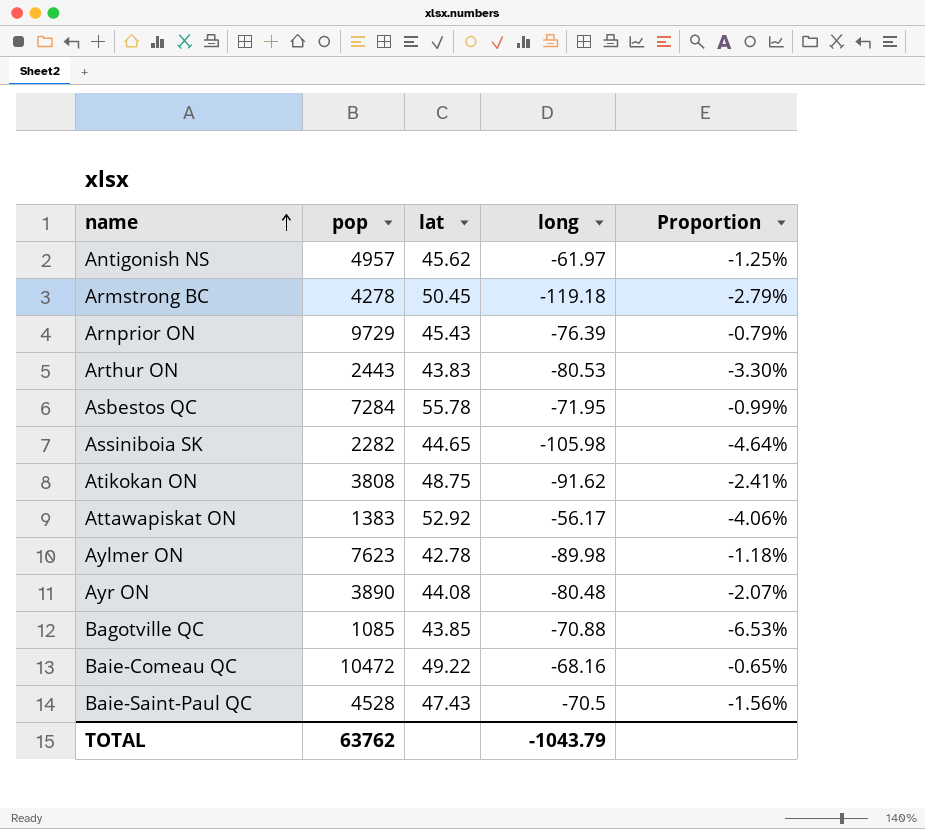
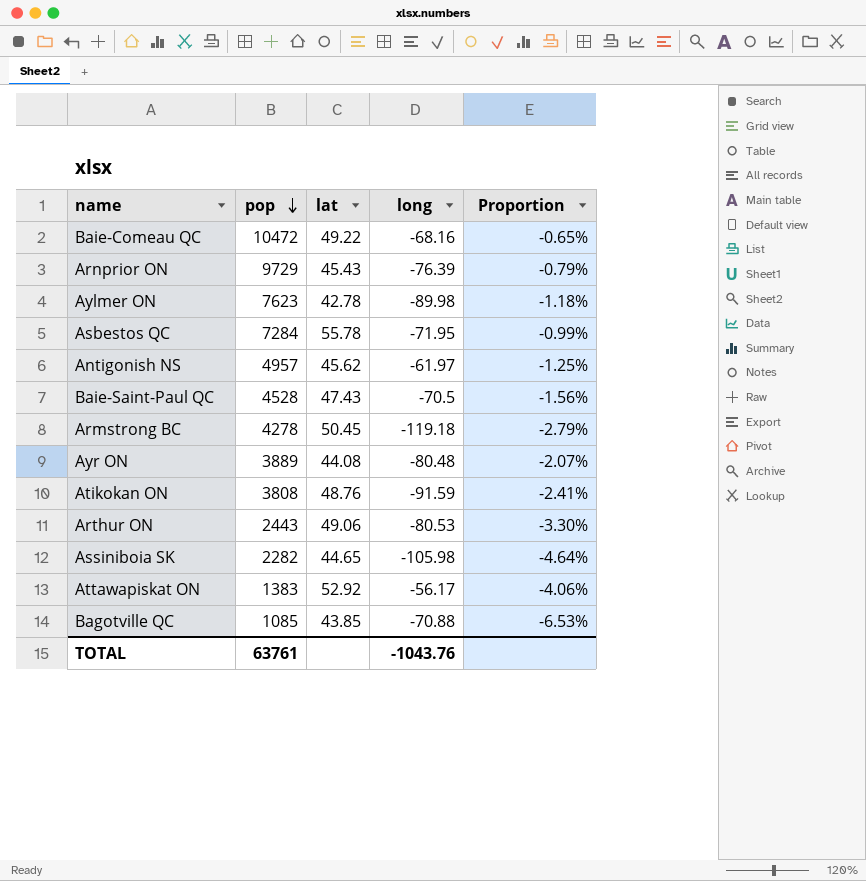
row order: name ascending -> pop descending
Ayr ON | pop: 3890 -> 3889
Atikokan ON | lat: 48.75 -> 48.76
Atikokan ON | long: -91.62 -> -91.59
Arthur ON | lat: 43.83 -> 49.06
TOTAL | pop: 63762 -> 63761
TOTAL | long: -1043.79 -> -1043.76

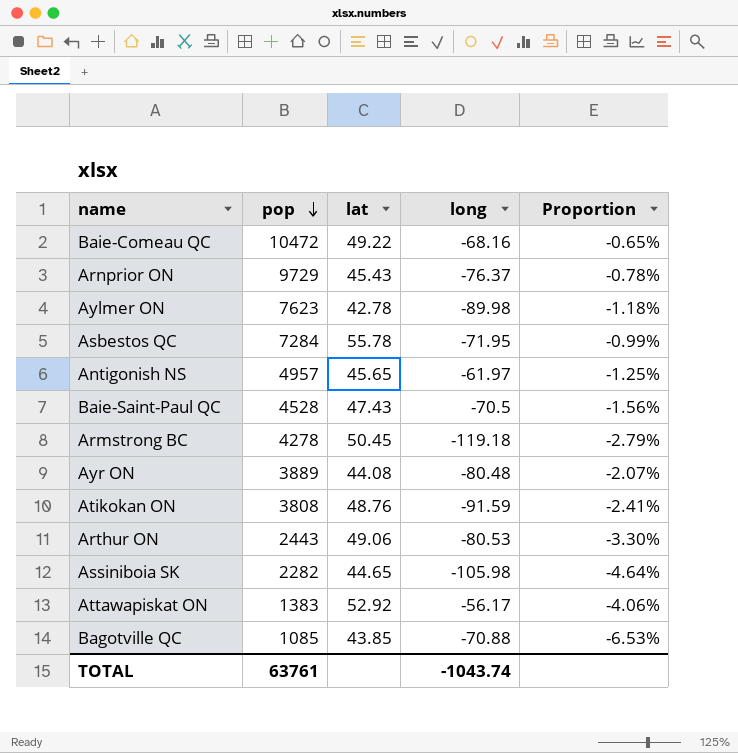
Arnprior ON | long: -76.39 -> -76.37
Arnprior ON | Proportion: -0.79% -> -0.78%
Antigonish NS | lat: 45.62 -> 45.65
TOTAL | long: -1043.76 -> -1043.74

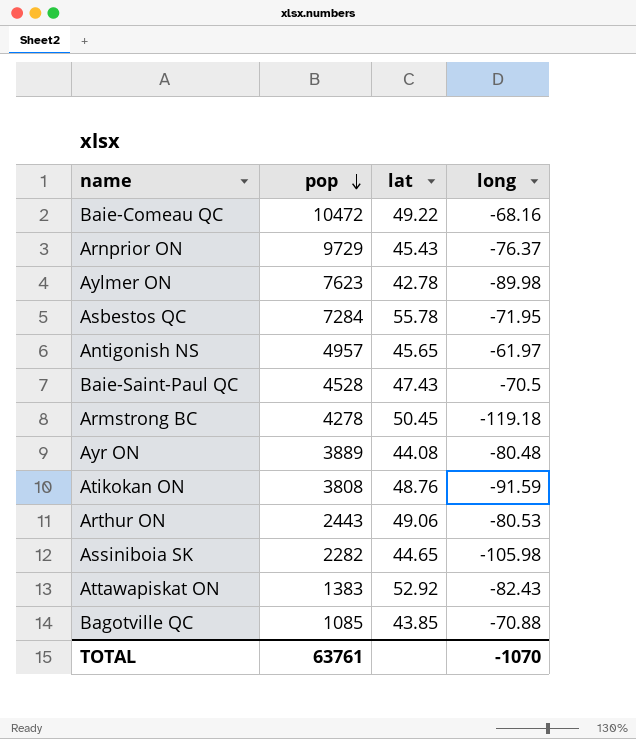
column Proportion | formula: [long] / [pop] -> none
Attawapiskat ON | long: -56.17 -> -82.43
TOTAL | long: -1043.74 -> -1070

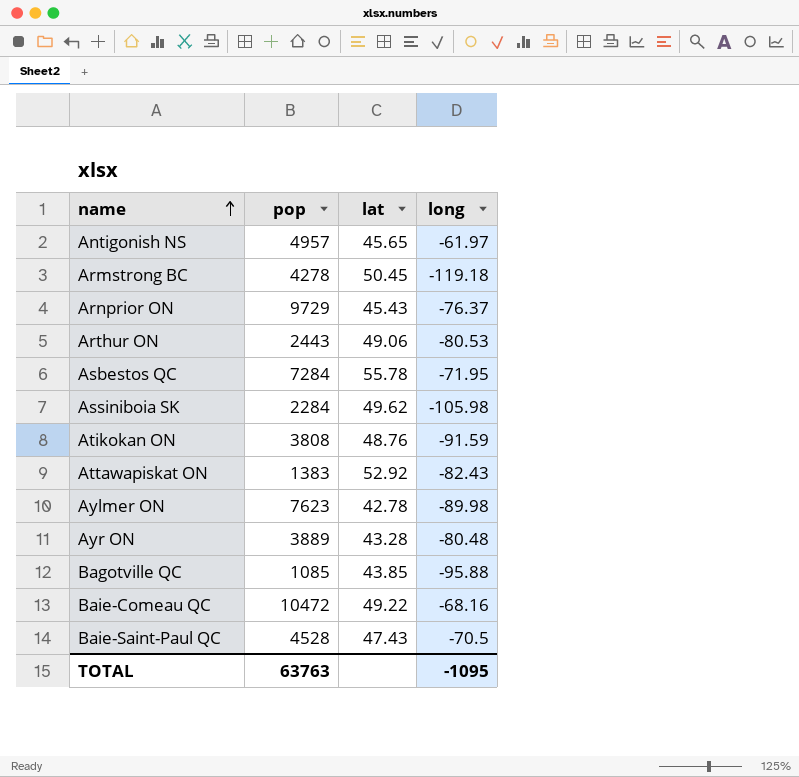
row order: pop descending -> name ascending
Assiniboia SK | pop: 2282 -> 2284
Assiniboia SK | lat: 44.65 -> 49.62
Ayr ON | lat: 44.08 -> 43.28
Bagotville QC | long: -70.88 -> -95.88
TOTAL | pop: 63761 -> 63763
TOTAL | long: -1070 -> -1095

